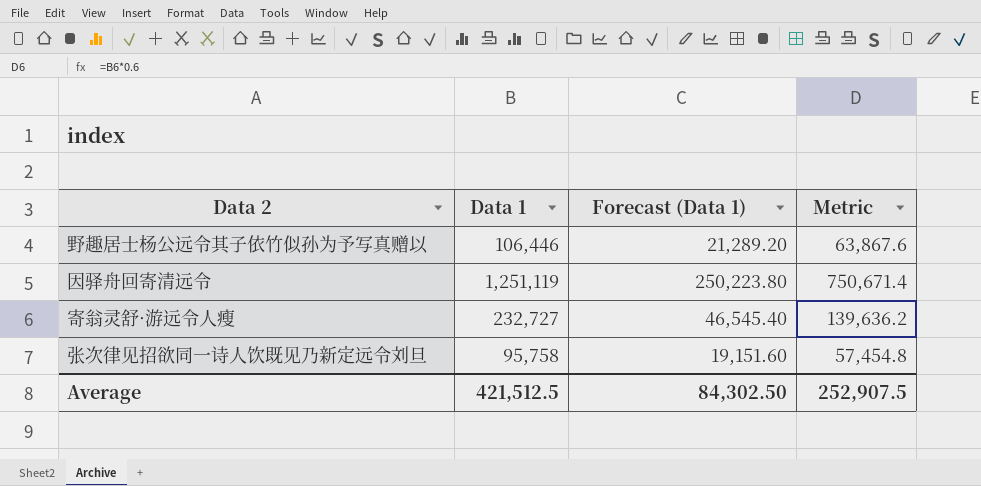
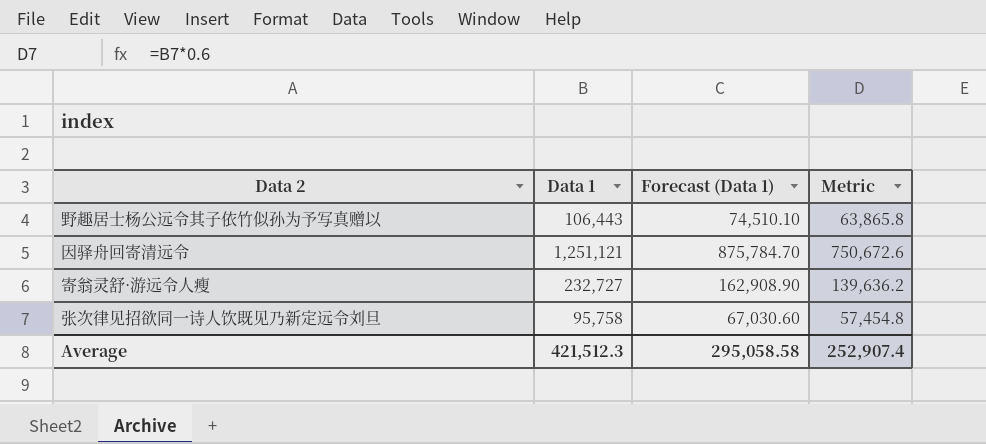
column Forecast (Data 1) | formula: [Data 1] * 0.2 -> [Data 1] * 0.7
野趣居士杨公远令其子依竹似孙为予写真赠以 | Data 1: 106,446 -> 106,443
野趣居士杨公远令其子依竹似孙为予写真赠以 | Metric: 63,867.6 -> 63,865.8
因驿舟回寄清远令 | Data 1: 1,251,119 -> 1,251,121
因驿舟回寄清远令 | Metric: 750,671.4 -> 750,672.6
Average | Data 1: 421,512.5 -> 421,512.3
Average | Forecast (Data 1): 84,302.50 -> 295,058.58
Average | Metric: 252,907.5 -> 252,907.4

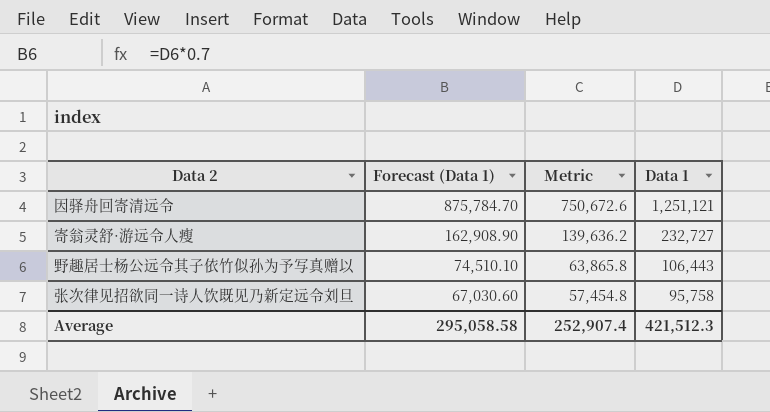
row order: none -> Forecast (Data 1) descending
column Data 1 | position: 2 -> 4

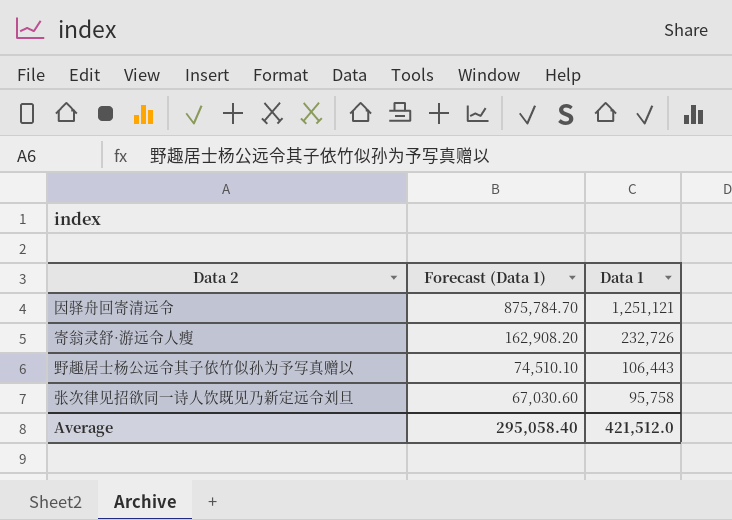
column Metric | formula: [Data 1] * 0.6 -> none
寄翁灵舒·游远令人瘦 | Forecast (Data 1): 162,908.90 -> 162,908.20
寄翁灵舒·游远令人瘦 | Data 1: 232,727 -> 232,726
Average | Forecast (Data 1): 295,058.58 -> 295,058.40
Average | Data 1: 421,512.3 -> 421,512.0

